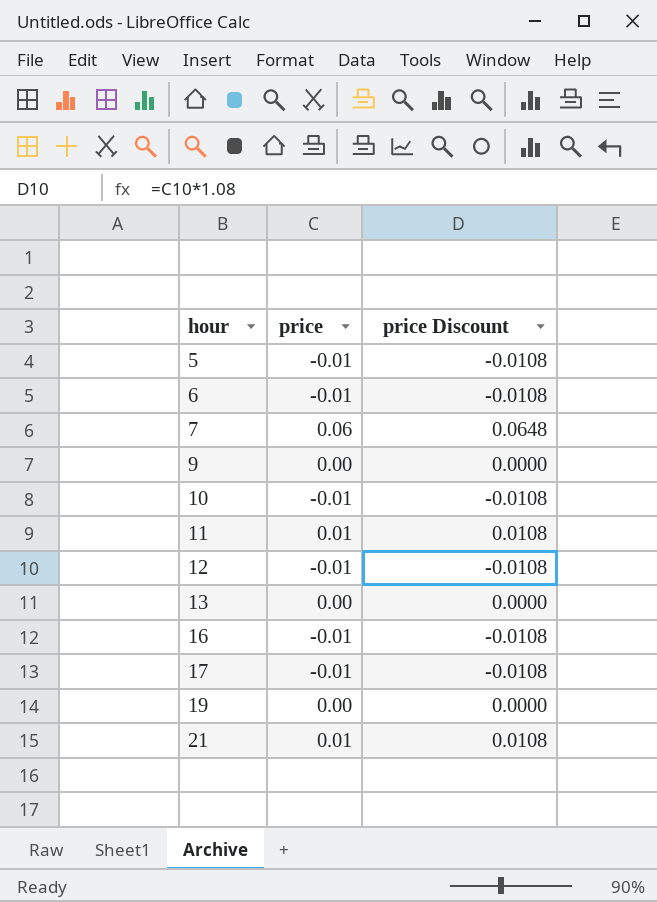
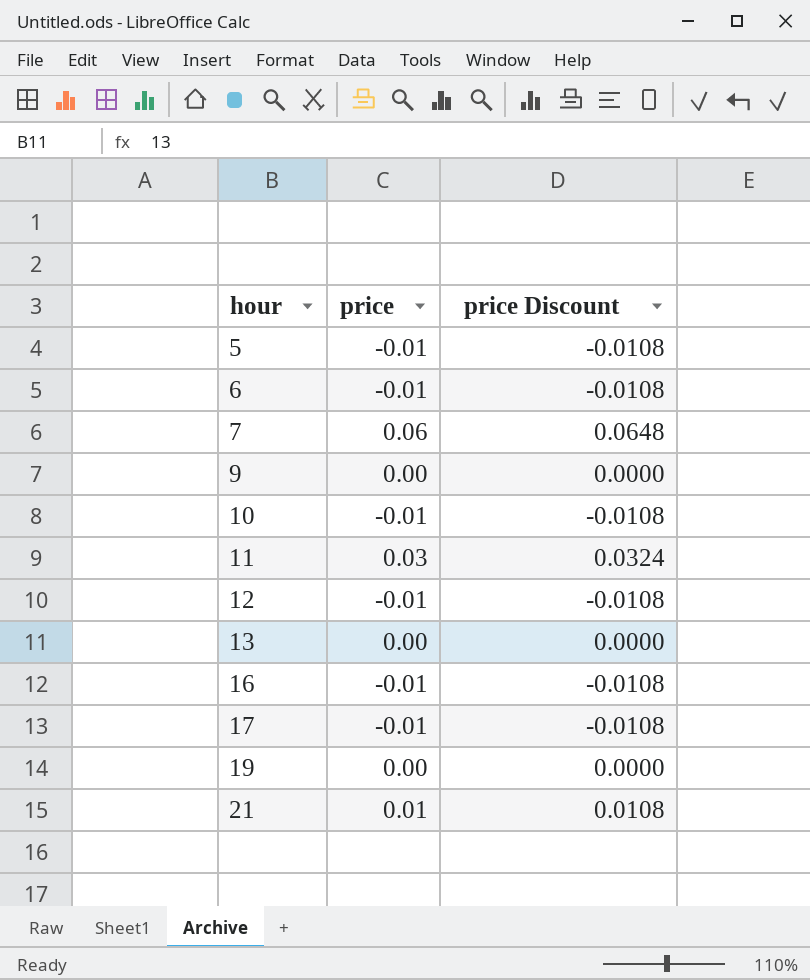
11 | price: 0.01 -> 0.03
11 | price Discount: 0.0108 -> 0.0324

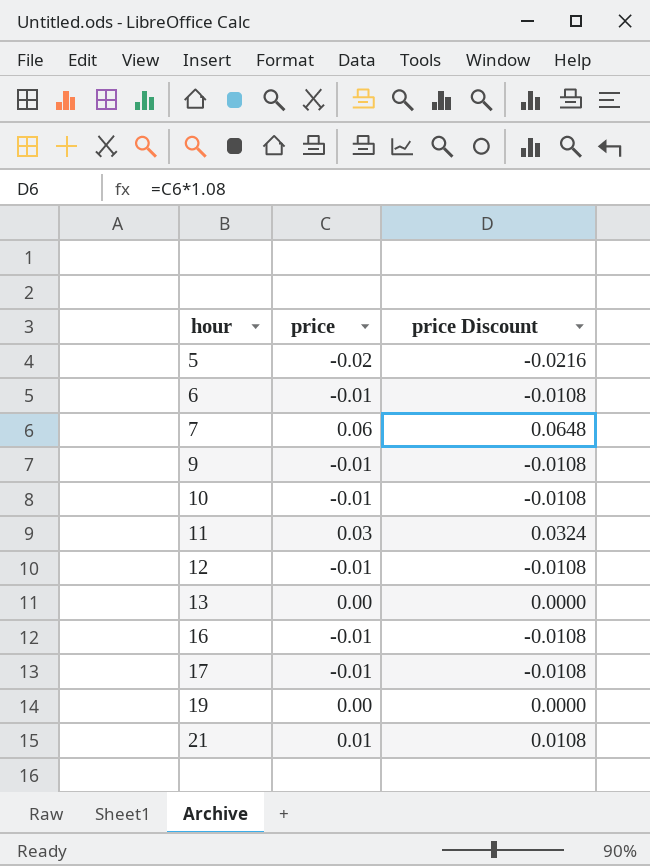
5 | price: -0.01 -> -0.02
5 | price Discount: -0.0108 -> -0.0216
9 | price: 0.00 -> -0.01
9 | price Discount: 0.0000 -> -0.0108

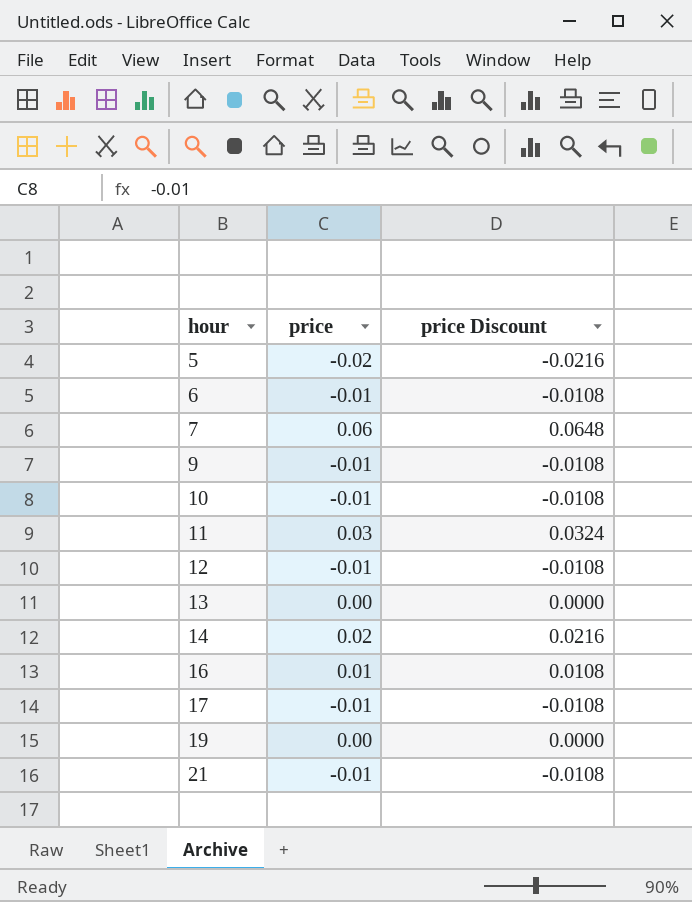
row 14: none -> 0.02 | 0.0216
16 | price: -0.01 -> 0.01
16 | price Discount: -0.0108 -> 0.0108
21 | price: 0.01 -> -0.01
21 | price Discount: 0.0108 -> -0.0108

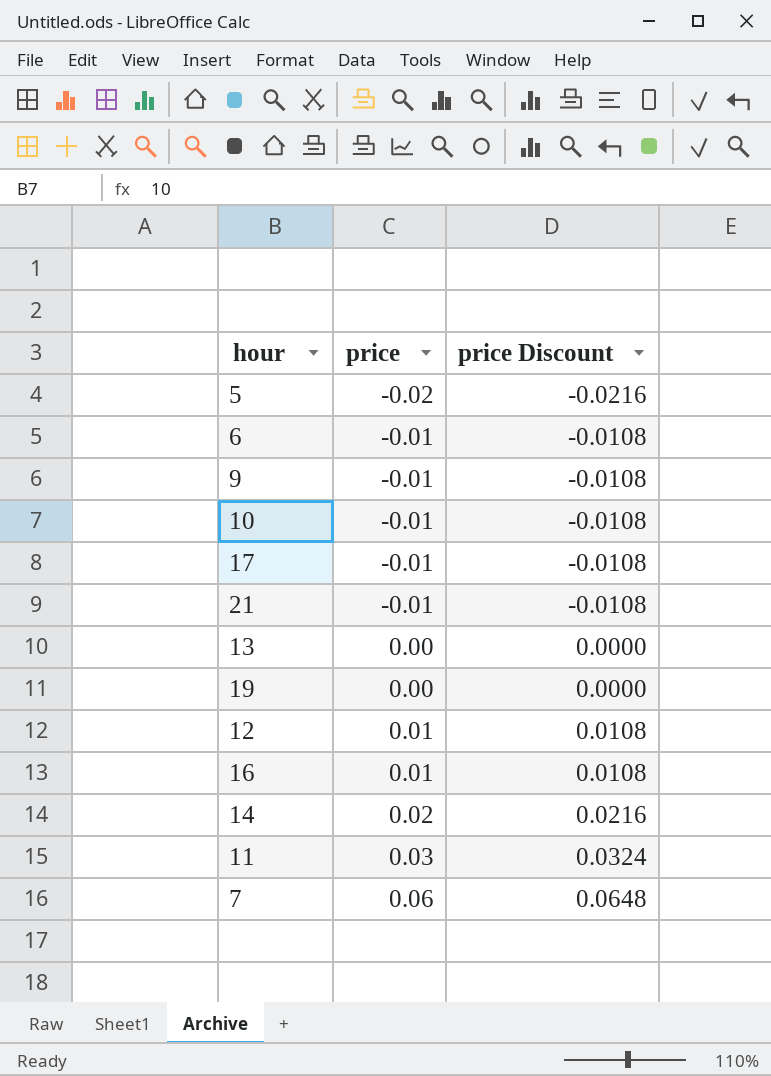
row order: hour ascending -> price ascending
12 | price: -0.01 -> 0.01
12 | price Discount: -0.0108 -> 0.0108

